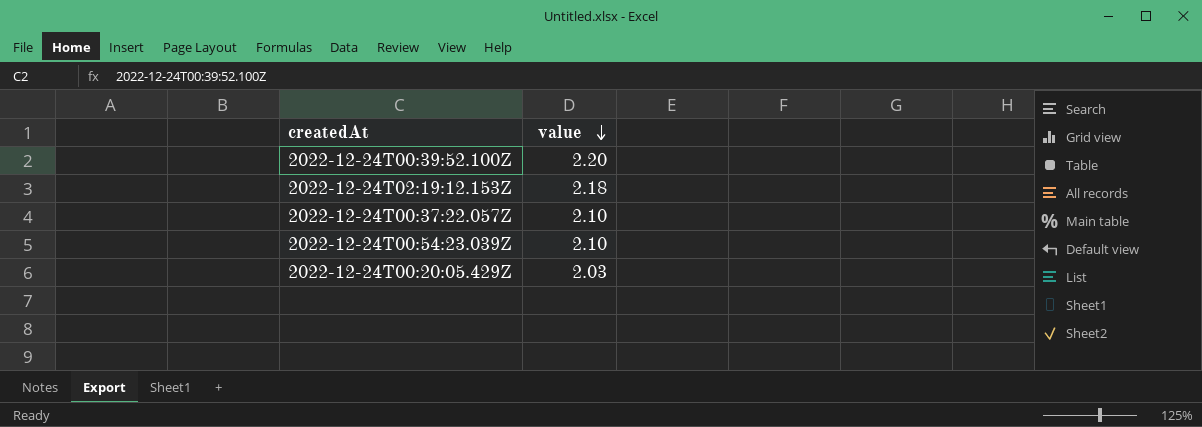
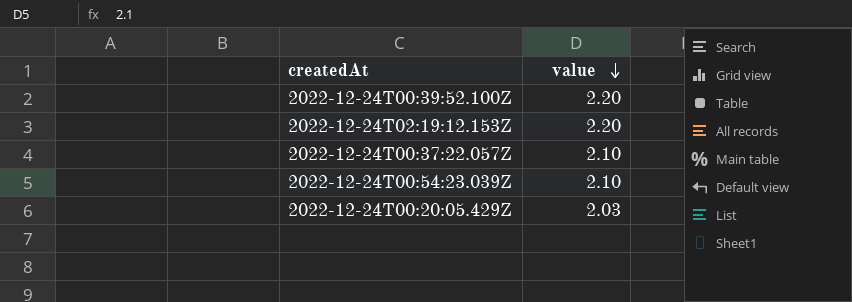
2022-12-24T02:19:12.153Z | value: 2.18 -> 2.20

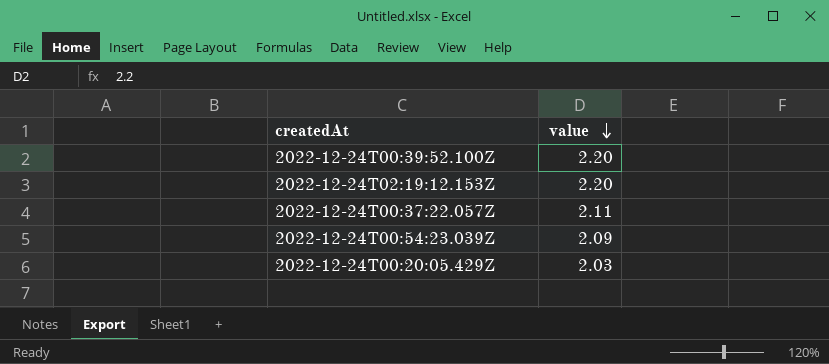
2022-12-24T00:37:22.057Z | value: 2.10 -> 2.11
2022-12-24T00:54:23.039Z | value: 2.10 -> 2.09

